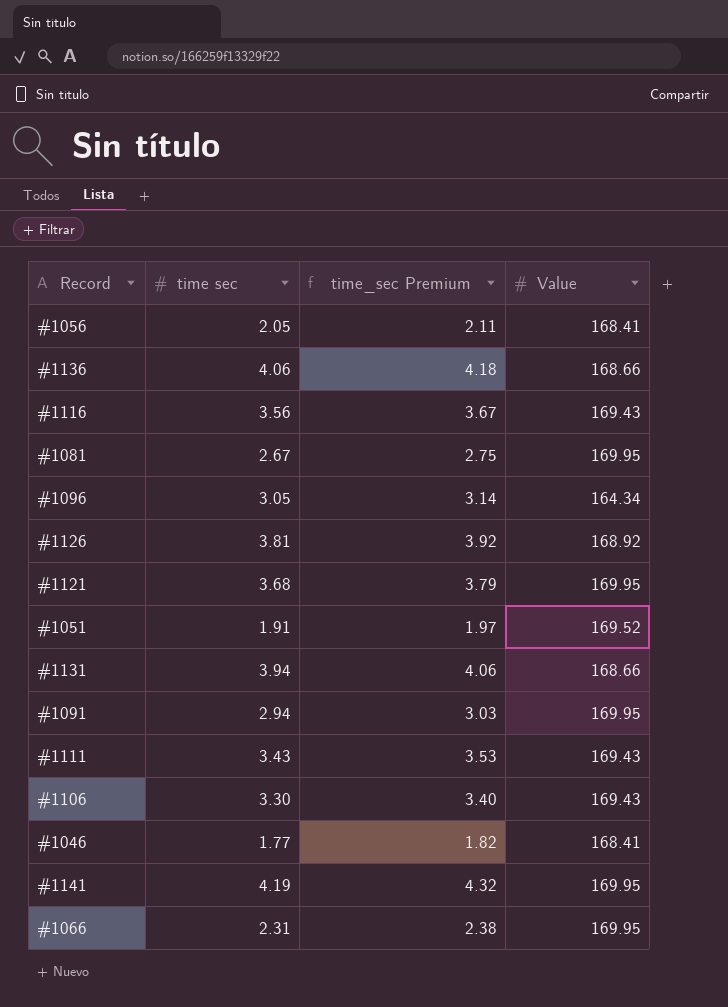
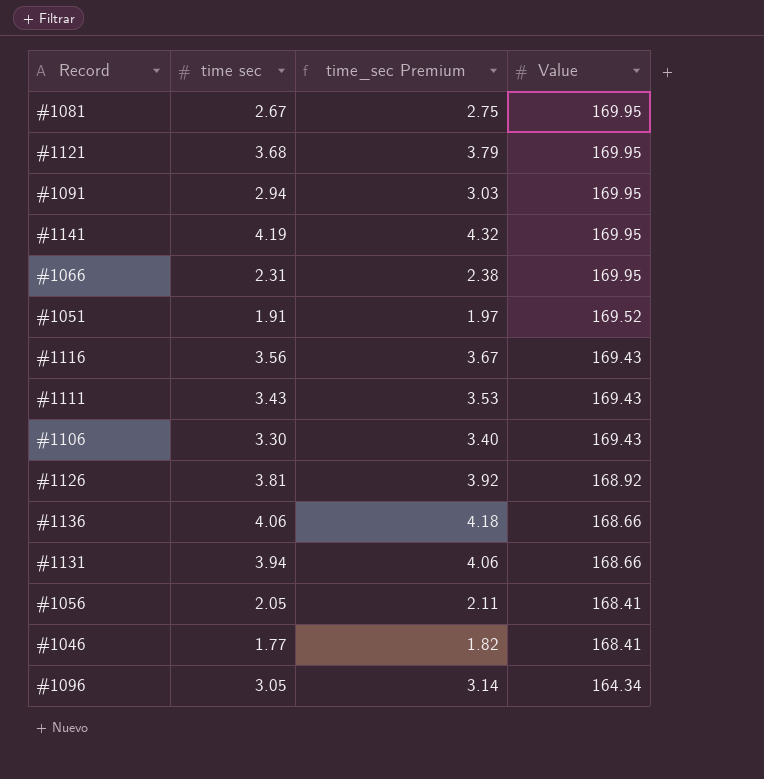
row order: none -> Value descending

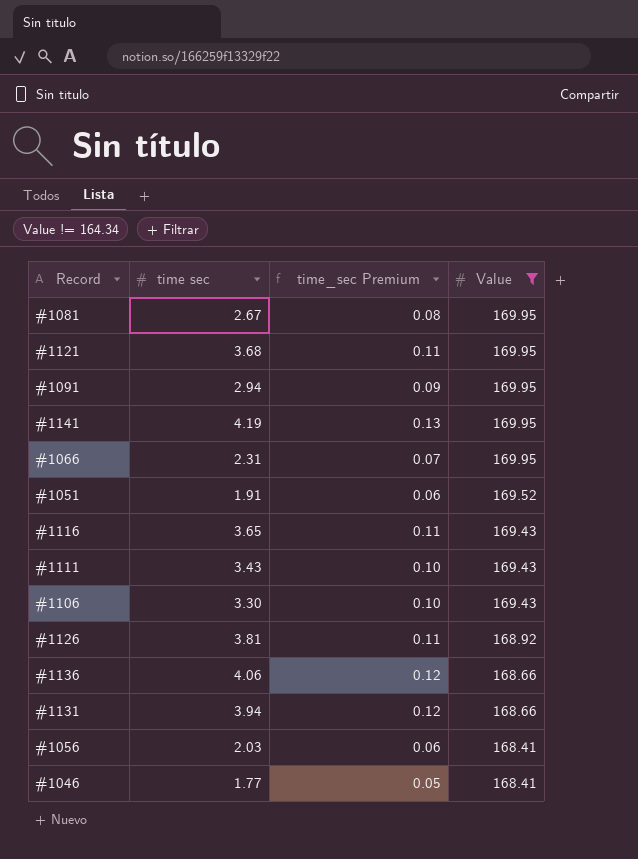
filter: none -> Value != 164.34
column time_sec Premium | formula: [time sec] * 1.03 -> [time sec] * 0.03
#1116 | time sec: 3.56 -> 3.65
#1056 | time sec: 2.05 -> 2.03

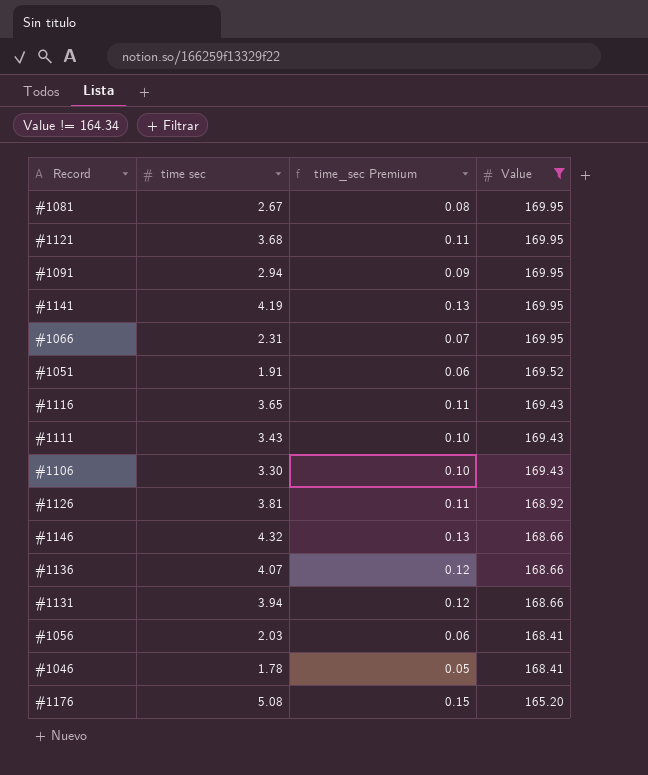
row #1146: none -> 4.32 | 0.13 | 168.66
#1136 | time sec: 4.06 -> 4.07
#1046 | time sec: 1.77 -> 1.78
row #1176: none -> 5.08 | 0.15 | 165.20

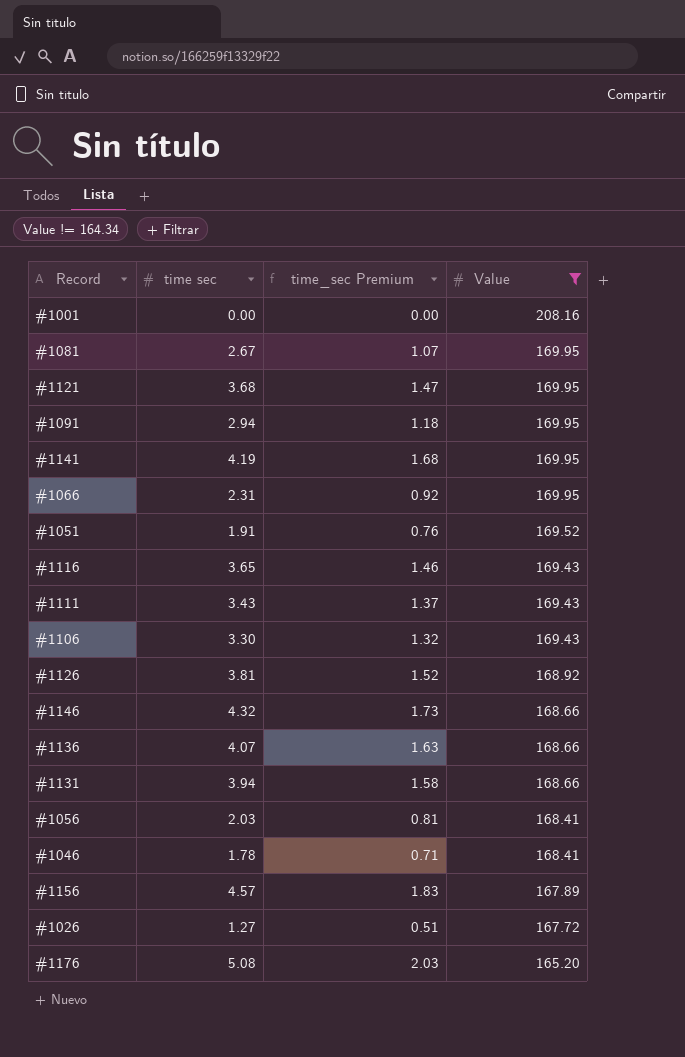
column time_sec Premium | formula: [time sec] * 0.03 -> [time sec] * 0.4
row #1001: none -> 0.00 | 0.00 | 208.16
row #1156: none -> 4.57 | 1.83 | 167.89
row #1026: none -> 1.27 | 0.51 | 167.72

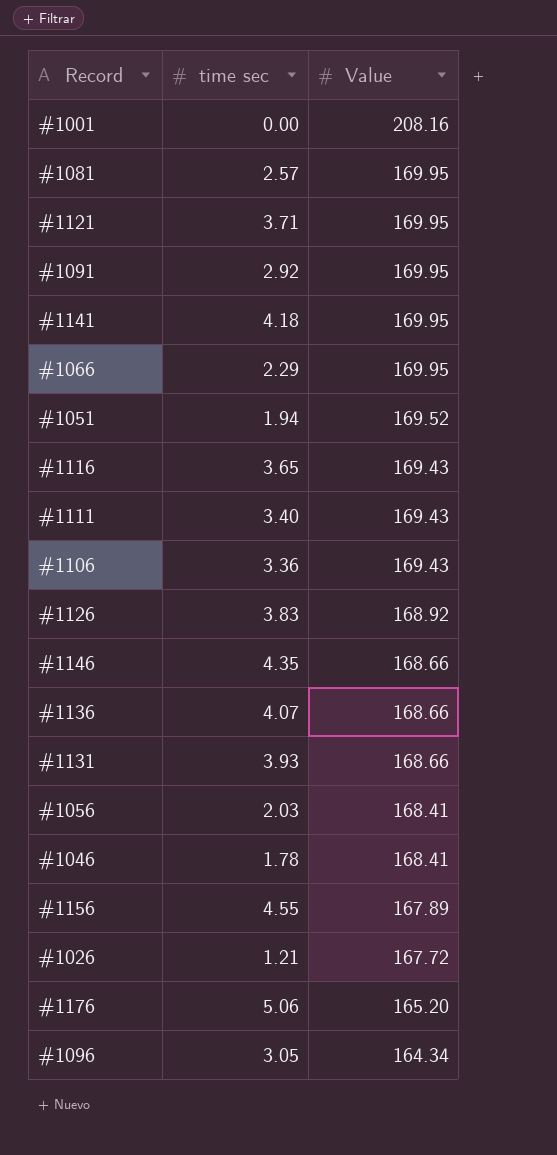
filter: Value != 164.34 -> none
column time_sec Premium | formula: [time sec] * 0.4 -> none
#1081 | time sec: 2.67 -> 2.57
#1121 | time sec: 3.68 -> 3.71
#1091 | time sec: 2.94 -> 2.92
#1141 | time sec: 4.19 -> 4.18
#1066 | time sec: 2.31 -> 2.29
#1051 | time sec: 1.91 -> 1.94
#1111 | time sec: 3.43 -> 3.40
#1106 | time sec: 3.30 -> 3.36
#1126 | time sec: 3.81 -> 3.83
#1146 | time sec: 4.32 -> 4.35
#1131 | time sec: 3.94 -> 3.93
#1156 | time sec: 4.57 -> 4.55
#1026 | time sec: 1.27 -> 1.21
#1176 | time sec: 5.08 -> 5.06

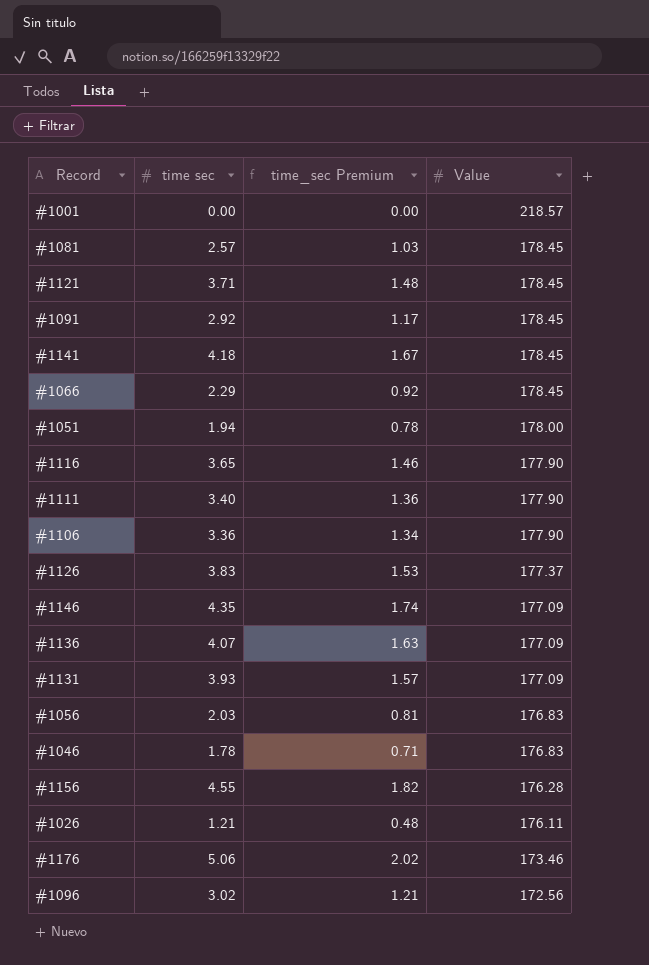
column time_sec Premium | formula: none -> [time sec] * 0.4
#1001 | Value: 208.16 -> 218.57
#1081 | Value: 169.95 -> 178.45
#1121 | Value: 169.95 -> 178.45
#1091 | Value: 169.95 -> 178.45
#1141 | Value: 169.95 -> 178.45
#1066 | Value: 169.95 -> 178.45
#1051 | Value: 169.52 -> 178.00
#1116 | Value: 169.43 -> 177.90
#1111 | Value: 169.43 -> 177.90
#1106 | Value: 169.43 -> 177.90
#1126 | Value: 168.92 -> 177.37
#1146 | Value: 168.66 -> 177.09
#1136 | Value: 168.66 -> 177.09
#1131 | Value: 168.66 -> 177.09
#1056 | Value: 168.41 -> 176.83
#1046 | Value: 168.41 -> 176.83
#1156 | Value: 167.89 -> 176.28
#1026 | Value: 167.72 -> 176.11
#1176 | Value: 165.20 -> 173.46
#1096 | time sec: 3.05 -> 3.02
#1096 | Value: 164.34 -> 172.56

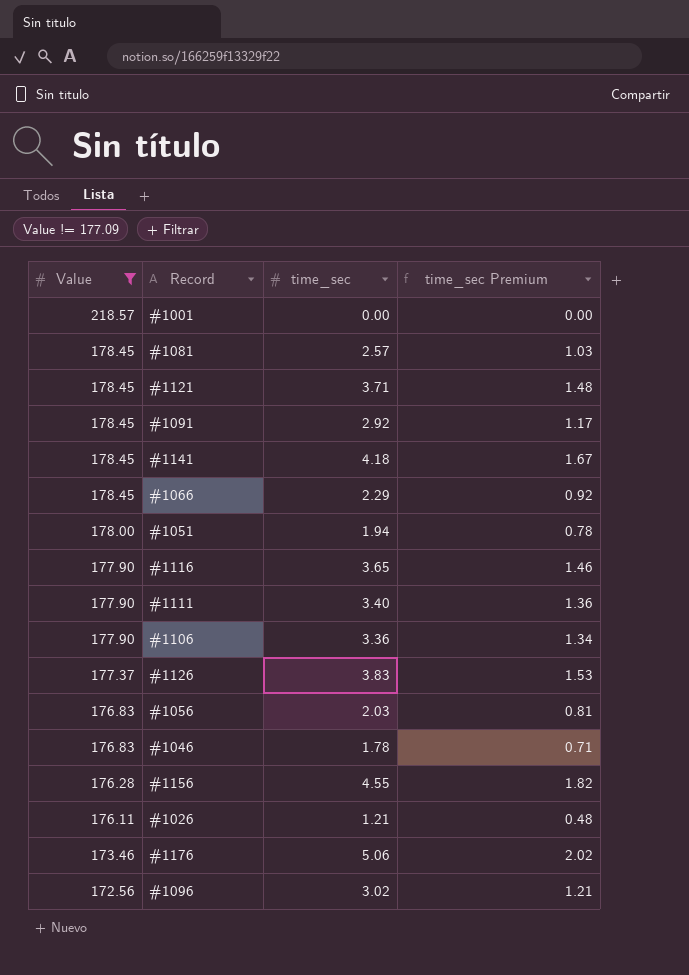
filter: none -> Value != 177.09
column Value | position: 4 -> 1
column name: time sec -> time_sec

